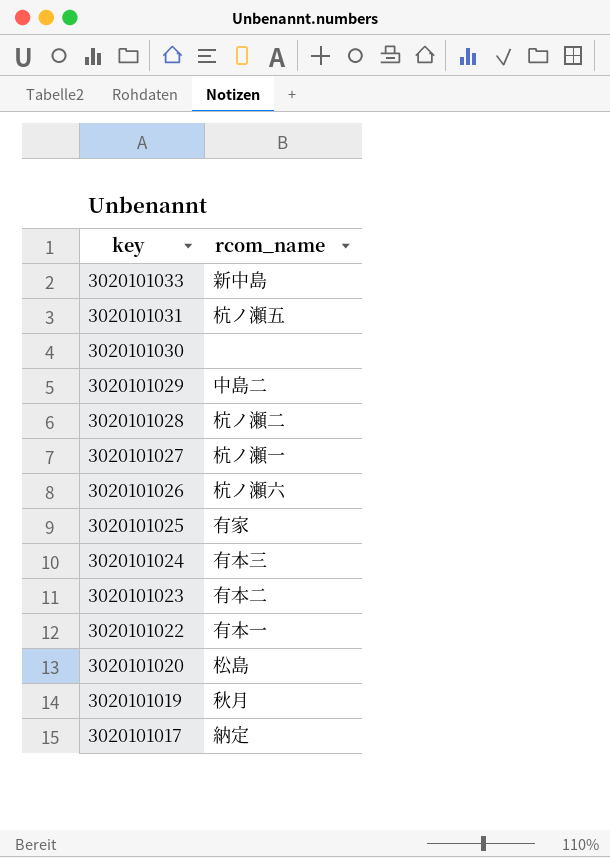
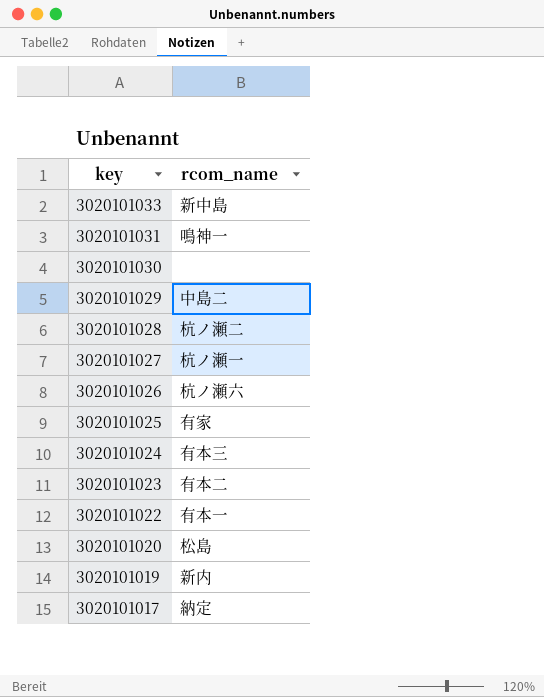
3020101031 | rcom_name: 杭ノ瀬五 -> 鳴神一
3020101019 | rcom_name: 秋月 -> 新内

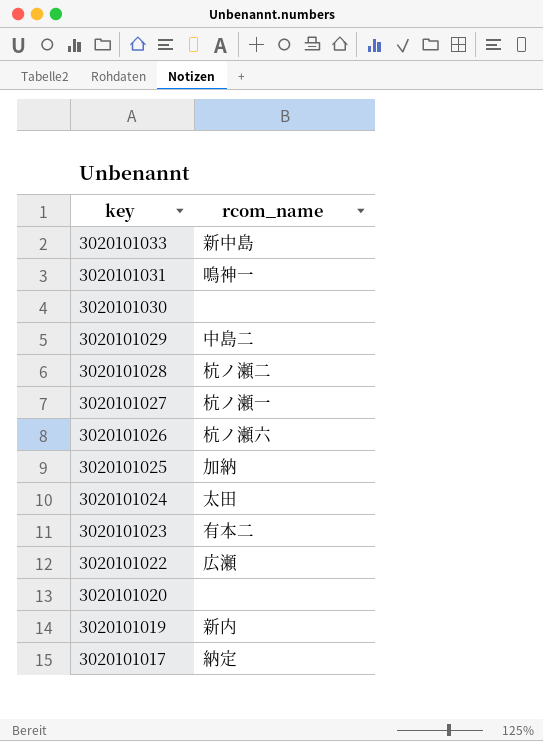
3020101025 | rcom_name: 有家 -> 加納
3020101024 | rcom_name: 有本三 -> 太田
3020101022 | rcom_name: 有本一 -> 広瀬
3020101020 | rcom_name: 松島 -> none

